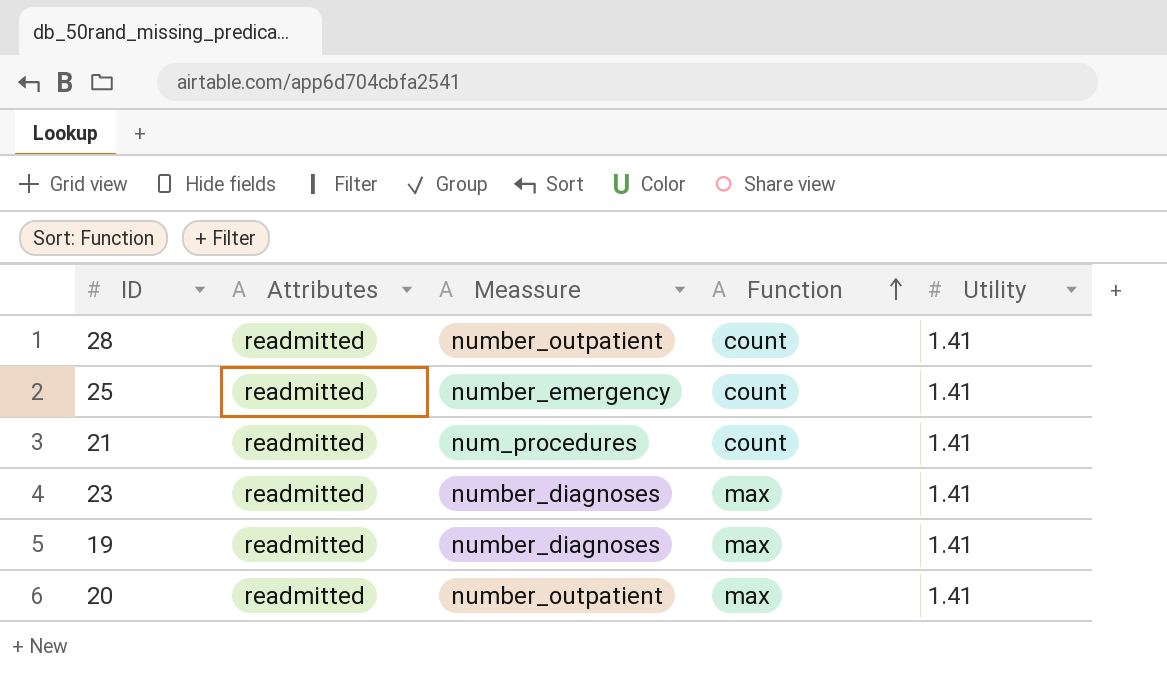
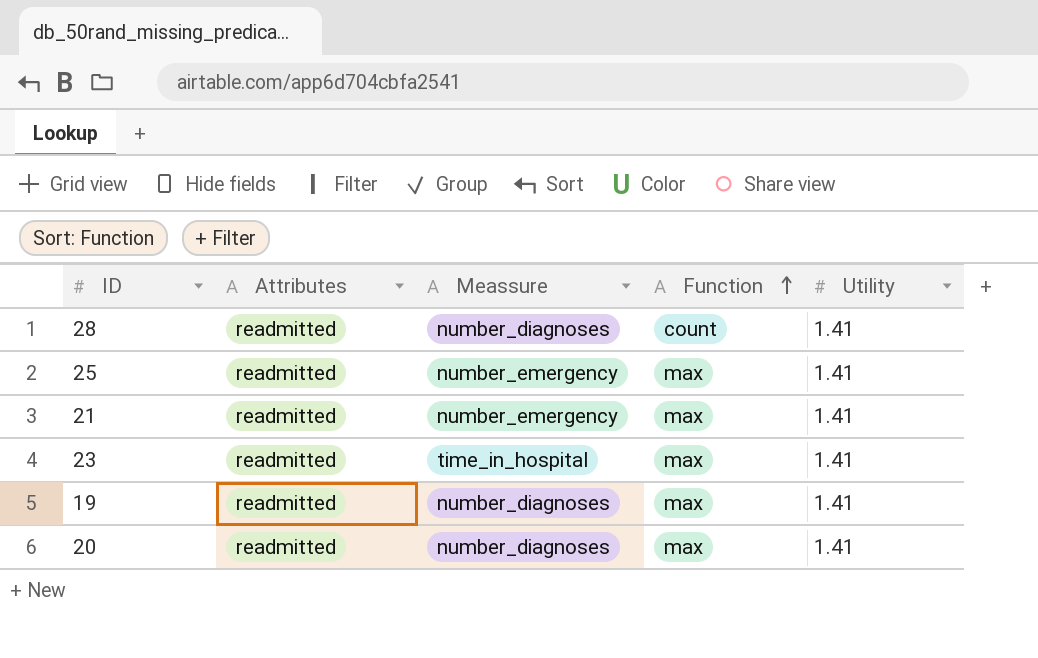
28 | Meassure: number_outpatient -> number_diagnoses
25 | Function: count -> max
21 | Meassure: num_procedures -> number_emergency
21 | Function: count -> max
23 | Meassure: number_diagnoses -> time_in_hospital
20 | Meassure: number_outpatient -> number_diagnoses

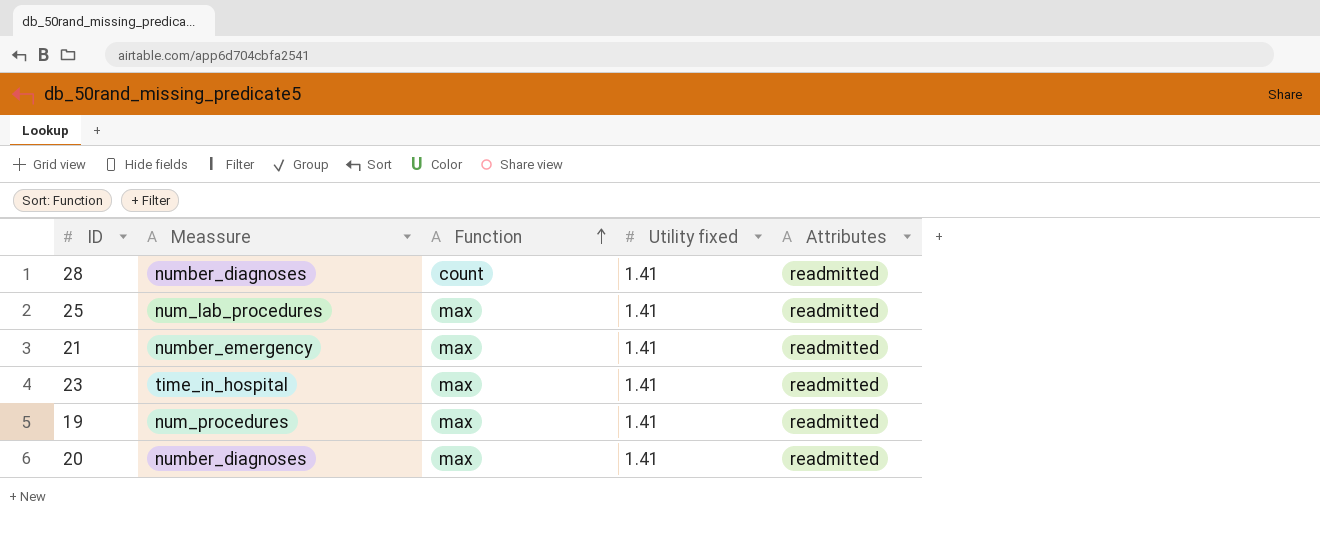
column name: Utility -> Utility fixed
column Attributes | position: 2 -> 5
25 | Meassure: number_emergency -> num_lab_procedures
19 | Meassure: number_diagnoses -> num_procedures

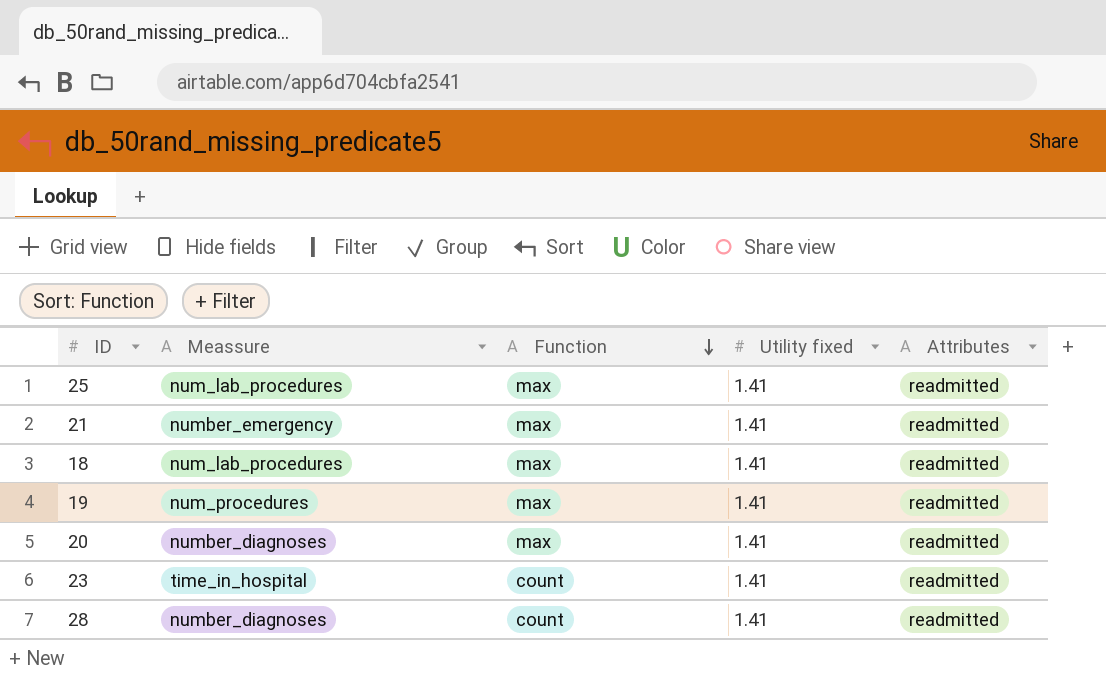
row order: Function ascending -> Function descending
row 18: none -> num_lab_procedures | max | 1.41 | readmitted
23 | Function: max -> count

